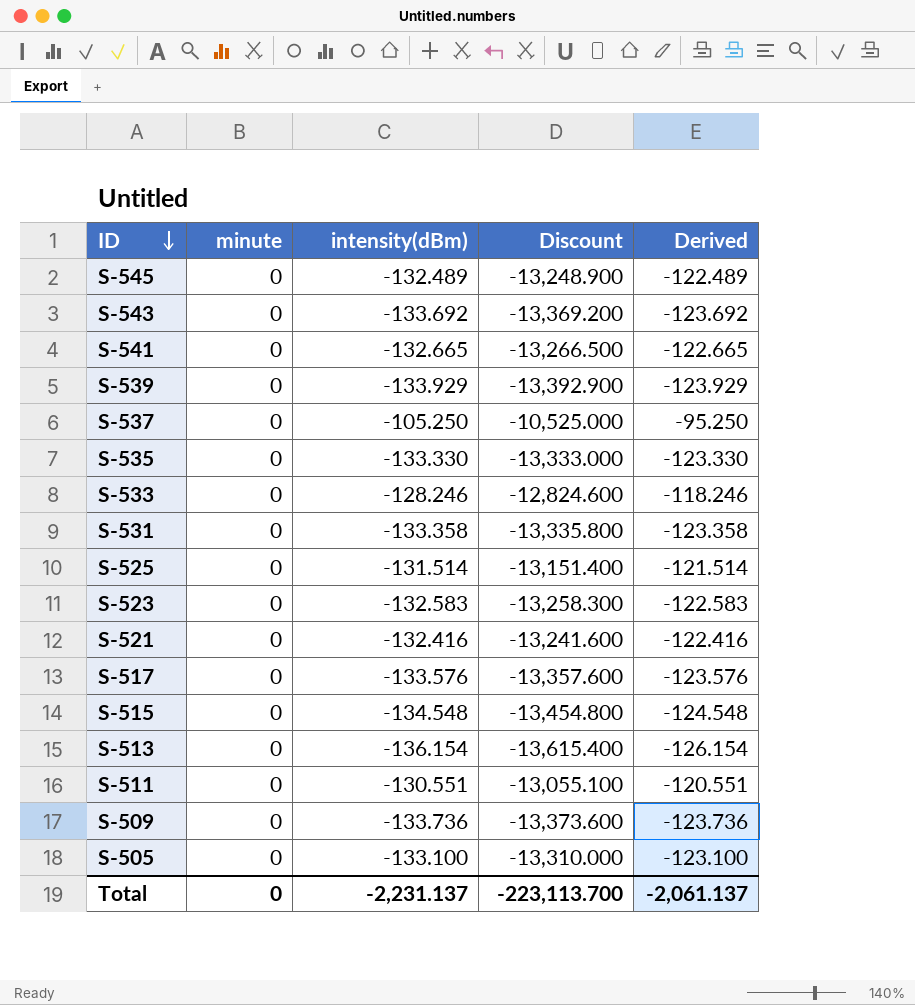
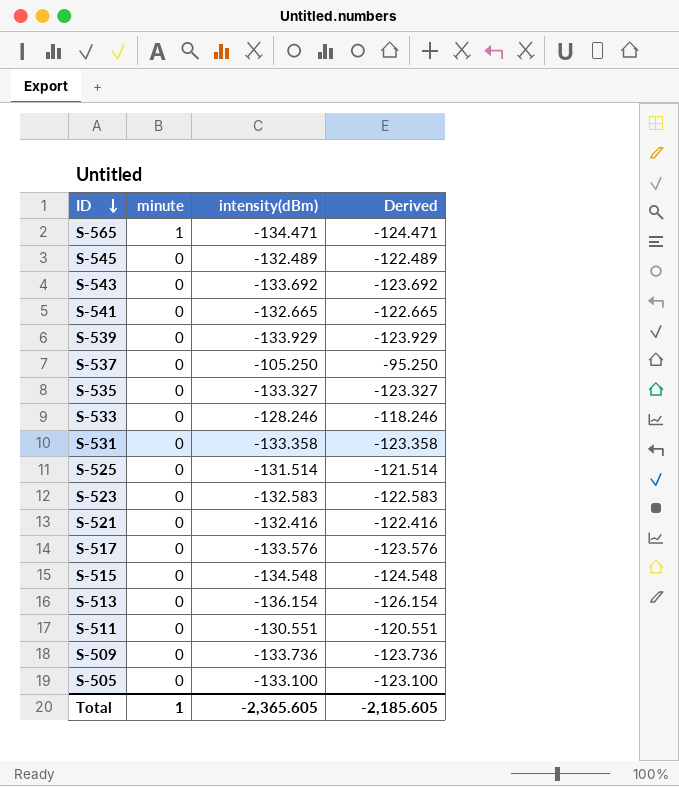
column Discount | formula: [intensity(dBm)] * 100 -> none
row S-565: none -> 1 | -134.471 | -124.471
S-535 | intensity(dBm): -133.330 -> -133.327
S-535 | Derived: -123.330 -> -123.327
Total | minute: 0 -> 1
Total | intensity(dBm): -2,231.137 -> -2,365.605
Total | Derived: -2,061.137 -> -2,185.605

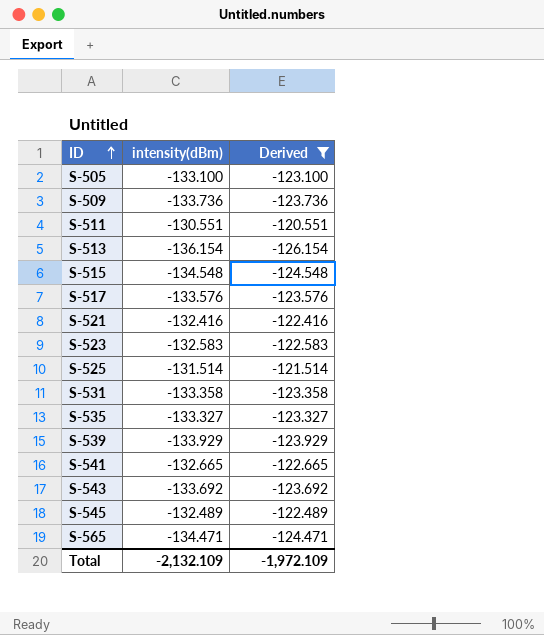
filter: none -> Derived <= -120.551
row order: ID descending -> ID ascending
column minute | position: 2 -> none
Total | intensity(dBm): -2,365.605 -> -2,132.109
Total | Derived: -2,185.605 -> -1,972.109

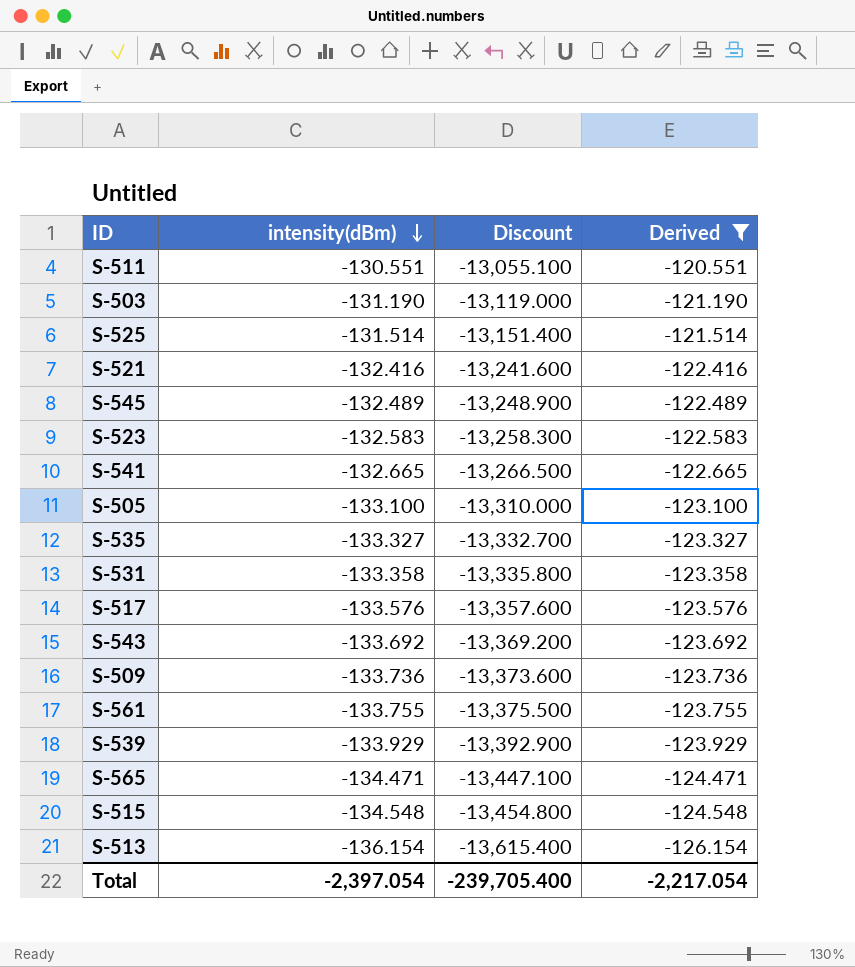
row order: ID ascending -> intensity(dBm) descending
column Discount | formula: none -> [intensity(dBm)] * 100
row S-503: none -> -131.190 | -13,119.000 | -121.190
row S-561: none -> -133.755 | -13,375.500 | -123.755
Total | intensity(dBm): -2,132.109 -> -2,397.054
Total | Derived: -1,972.109 -> -2,217.054

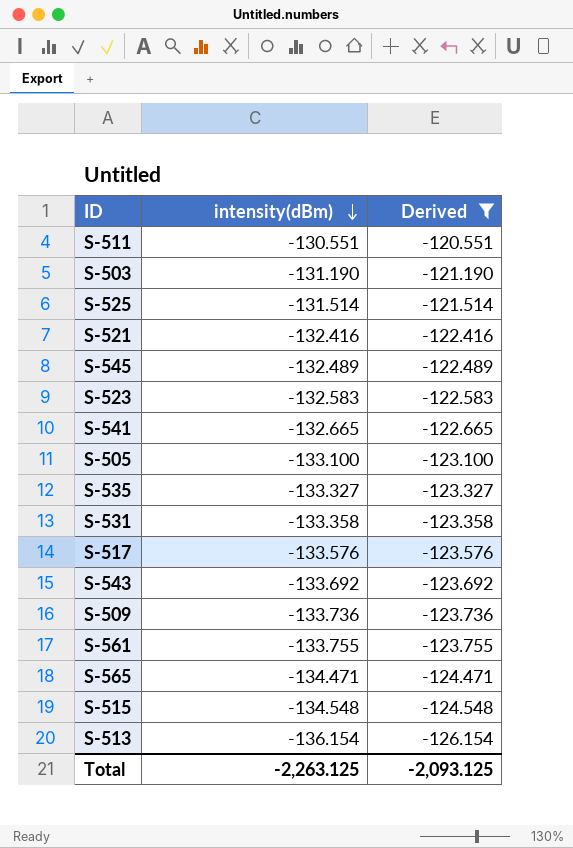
column Discount | formula: [intensity(dBm)] * 100 -> none
row S-539: -133.929 | -13,392.900 | -123.929 -> none
Total | intensity(dBm): -2,397.054 -> -2,263.125
Total | Derived: -2,217.054 -> -2,093.125

